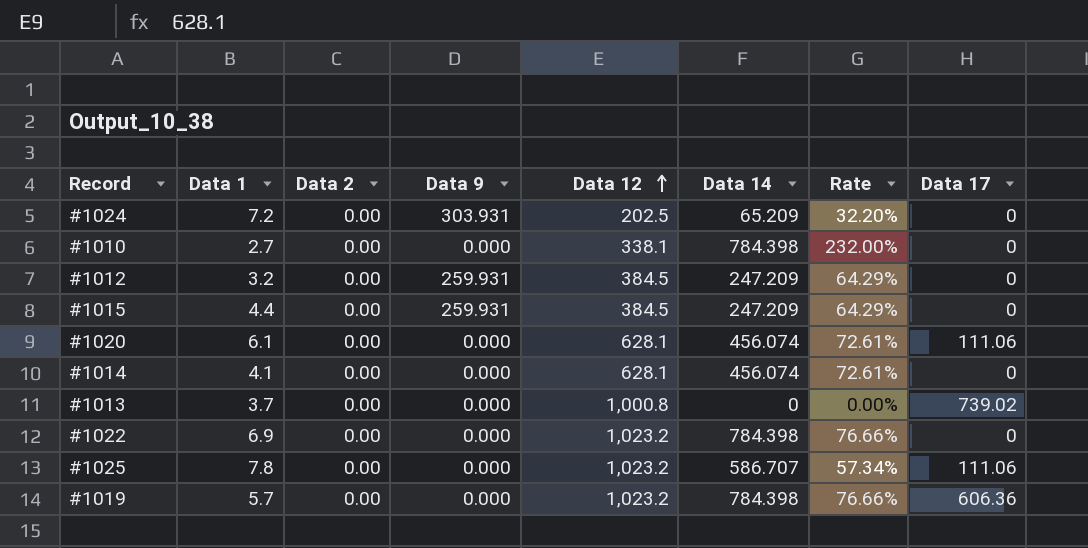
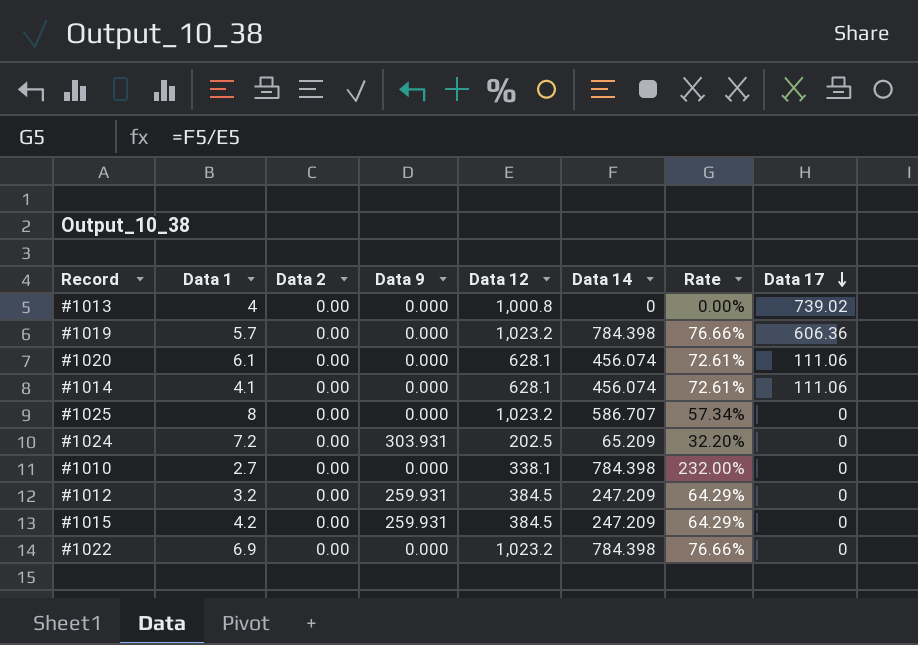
row order: Data 12 ascending -> Data 17 descending
#1013 | Data 1: 3.7 -> 4
#1014 | Data 17: 0 -> 111.06
#1025 | Data 1: 7.8 -> 8
#1025 | Data 17: 111.06 -> 0
#1015 | Data 1: 4.4 -> 4.2

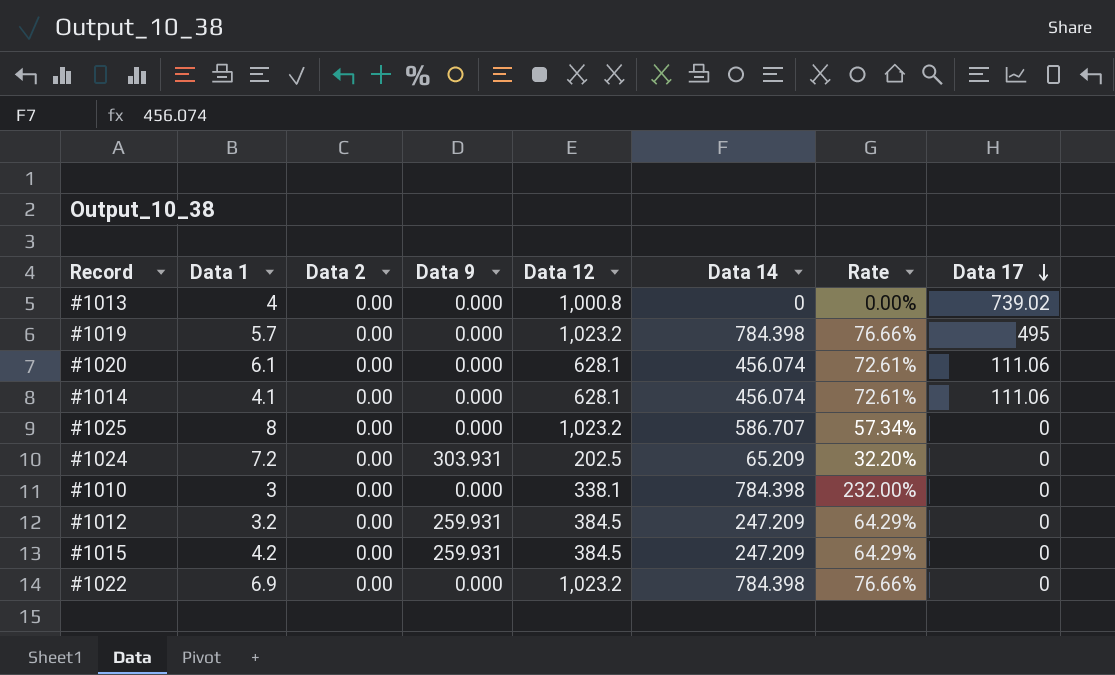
#1019 | Data 17: 606.36 -> 495
#1010 | Data 1: 2.7 -> 3

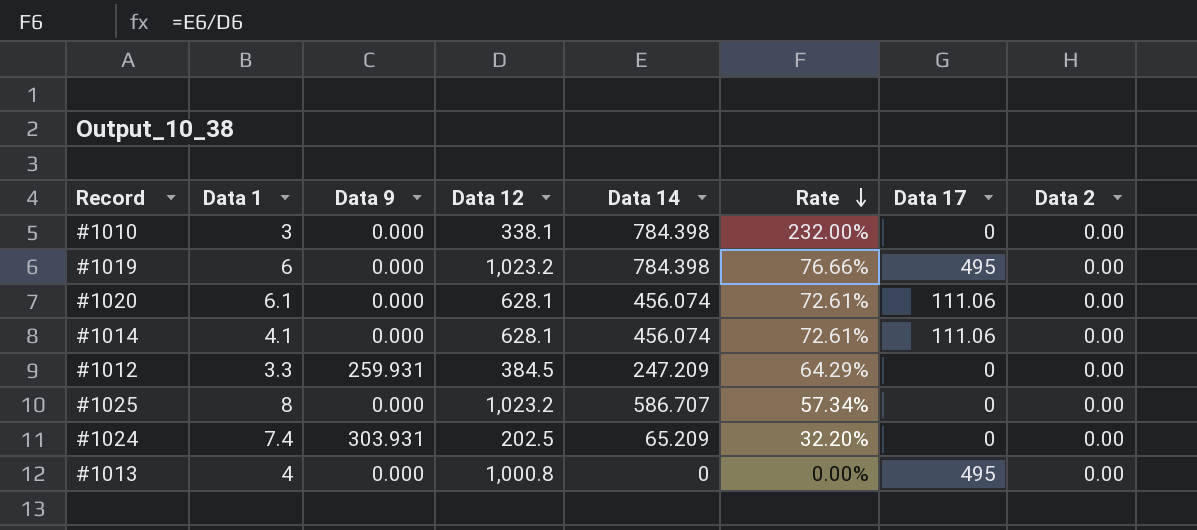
row order: Data 17 descending -> Rate descending
column Data 2 | position: 3 -> 8
row #1015: 4.2 | 0.00 | 259.931 | 384.5 | 247.209 | 64.29% | 0 -> none
row #1022: 6.9 | 0.00 | 0.000 | 1,023.2 | 784.398 | 76.66% | 0 -> none
#1019 | Data 1: 5.7 -> 6
#1012 | Data 1: 3.2 -> 3.3
#1024 | Data 1: 7.2 -> 7.4
#1013 | Data 17: 739.02 -> 495

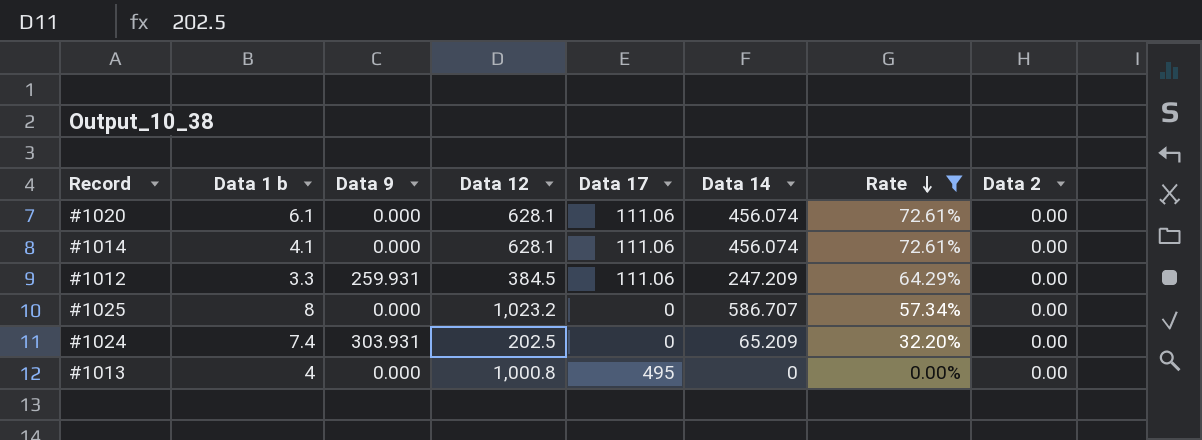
filter: none -> Rate <= 72.61%
column name: Data 1 -> Data 1 b
column Data 17 | position: 7 -> 5
#1012 | Data 17: 0 -> 111.06

